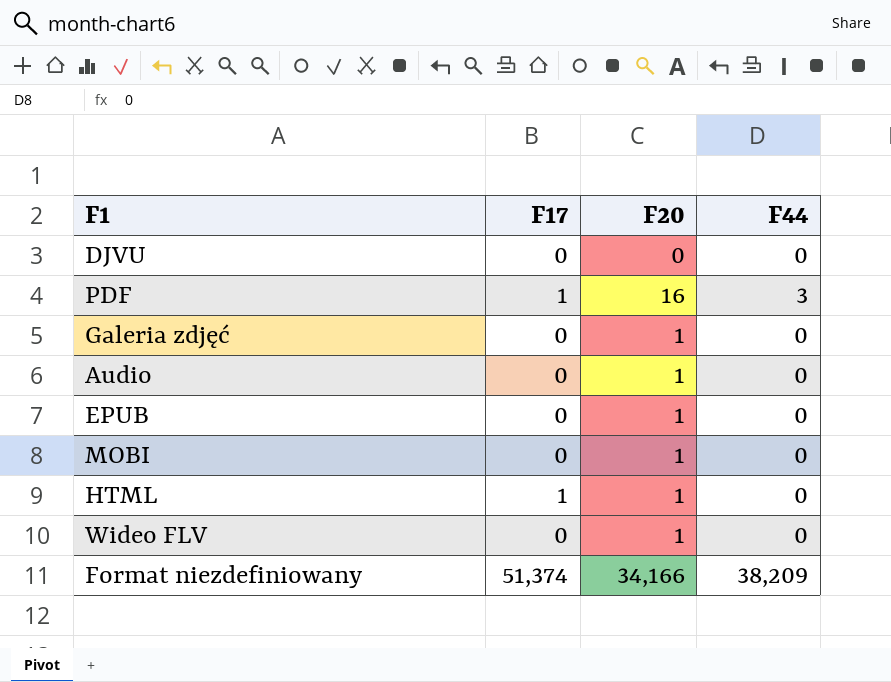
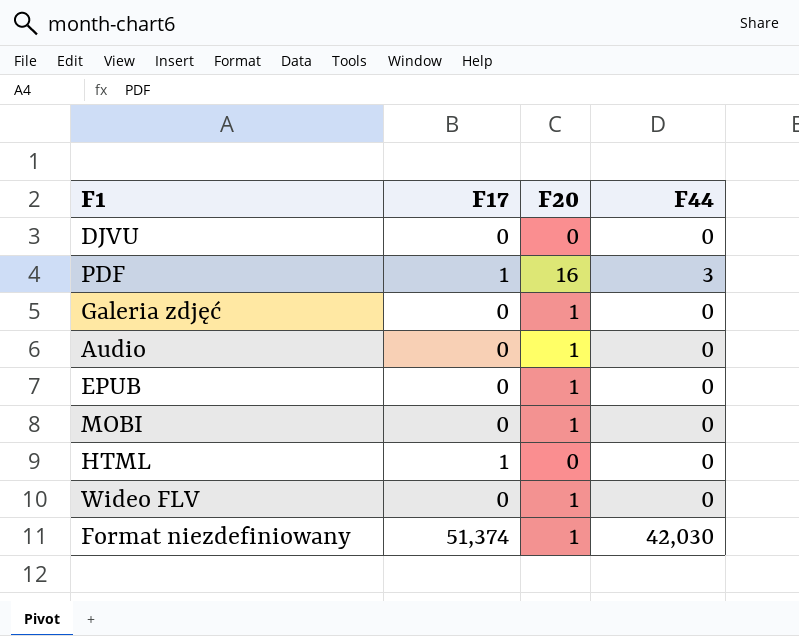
HTML | F20: 1 -> 0
Format niezdefiniowany | F20: 34,166 -> 1
Format niezdefiniowany | F44: 38,209 -> 42,030

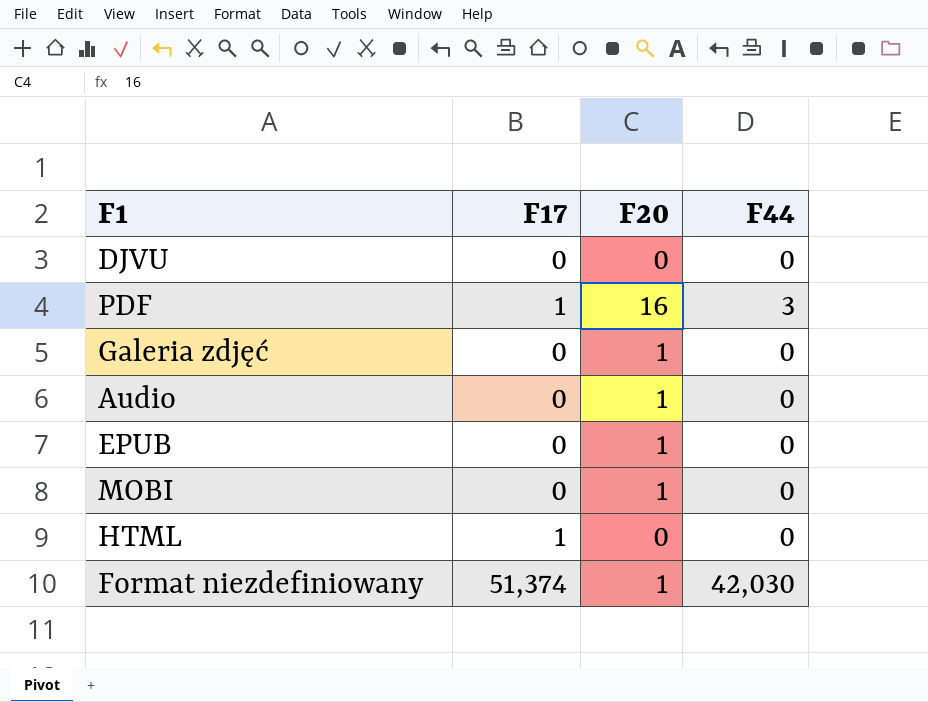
row Wideo FLV: 0 | 1 | 0 -> none

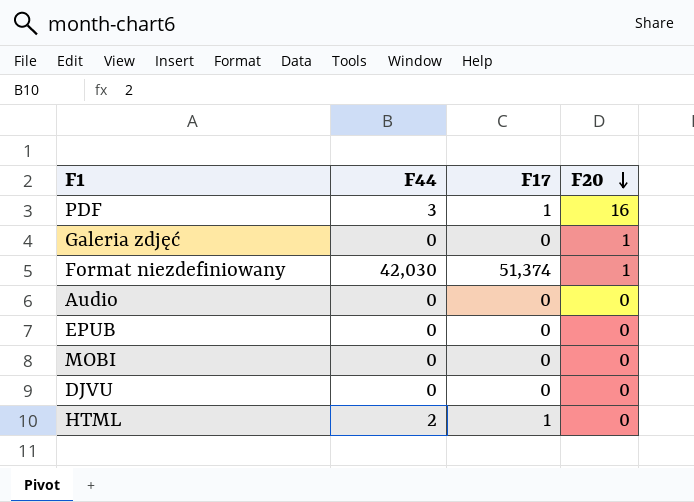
row order: none -> F20 descending
column F44 | position: 4 -> 2
Audio | F20: 1 -> 0
EPUB | F20: 1 -> 0
MOBI | F20: 1 -> 0
HTML | F44: 0 -> 2

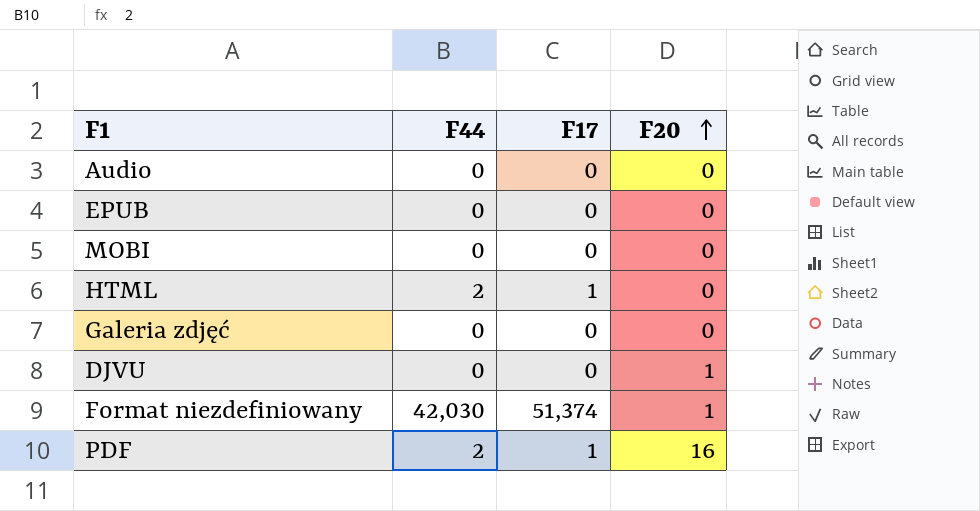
row order: F20 descending -> F20 ascending
Galeria zdjęć | F20: 1 -> 0
DJVU | F20: 0 -> 1
PDF | F44: 3 -> 2

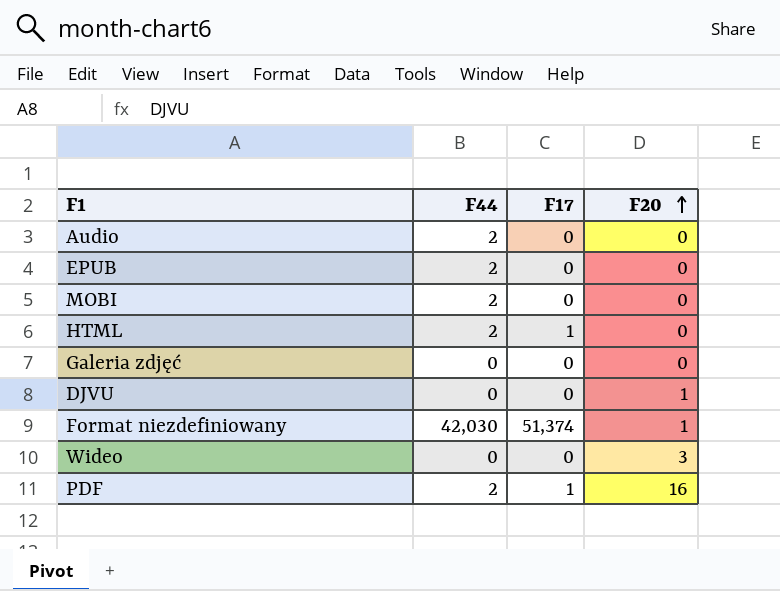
Audio | F44: 0 -> 2
EPUB | F44: 0 -> 2
MOBI | F44: 0 -> 2
row Wideo: none -> 0 | 0 | 3

